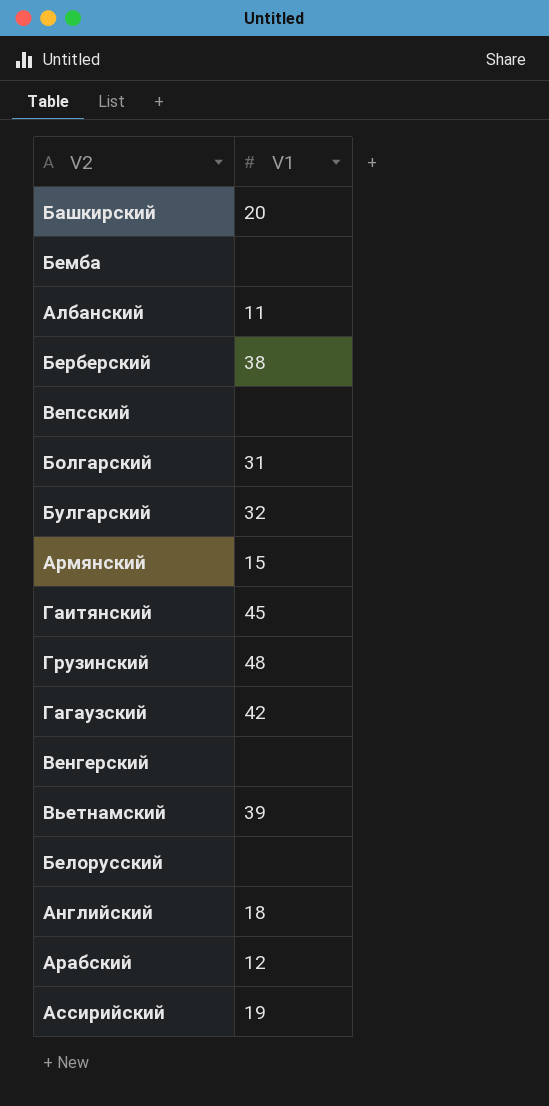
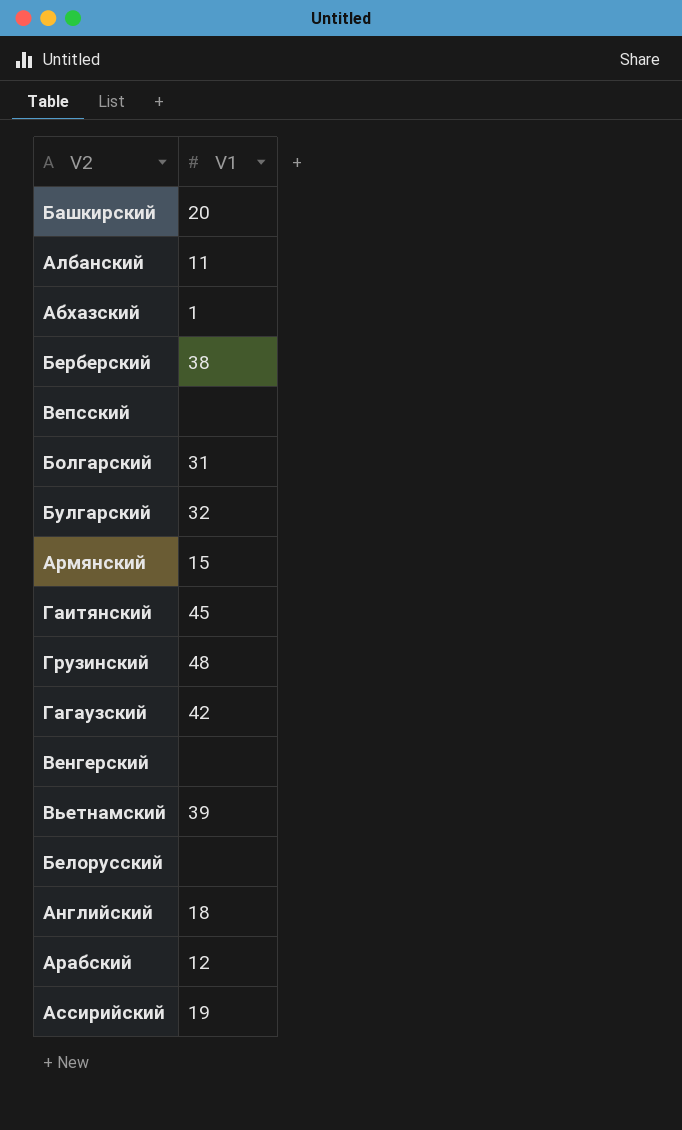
row Бемба: none -> none
row Абхазский: none -> 1

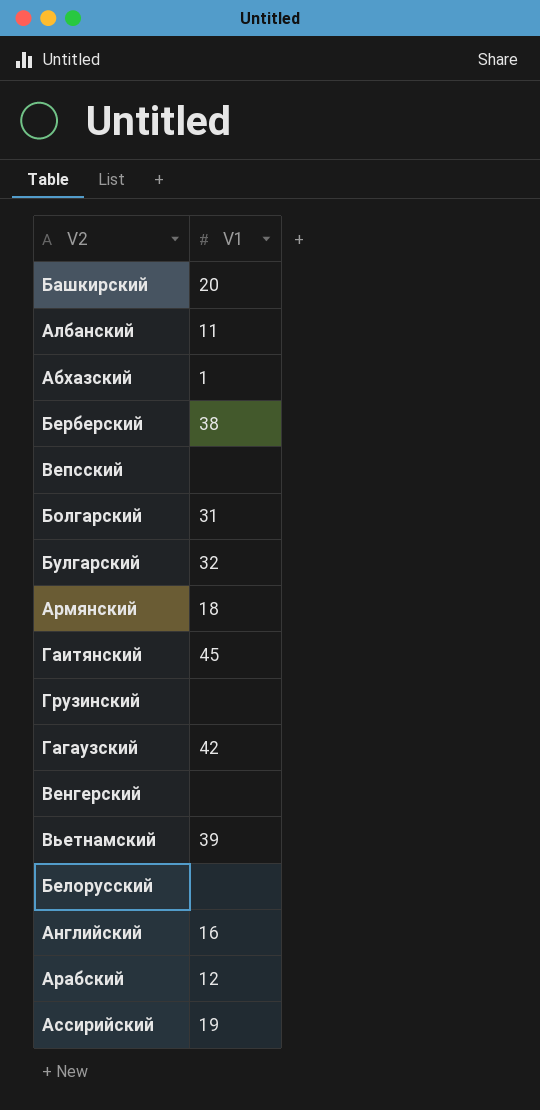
Армянский | V1: 15 -> 18
Грузинский | V1: 48 -> none
Английский | V1: 18 -> 16

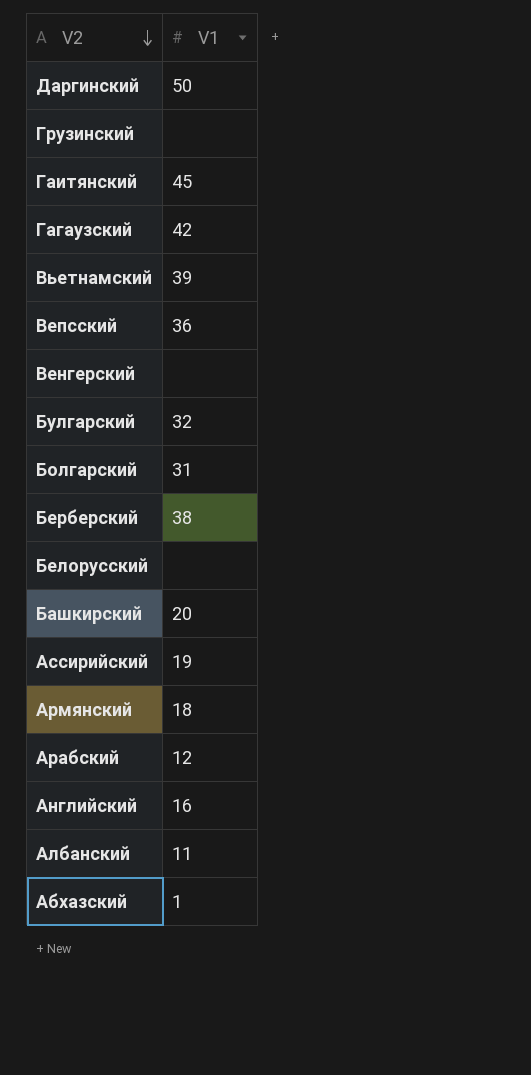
row order: none -> V2 descending
row Даргинский: none -> 50
Вепсский | V1: none -> 36

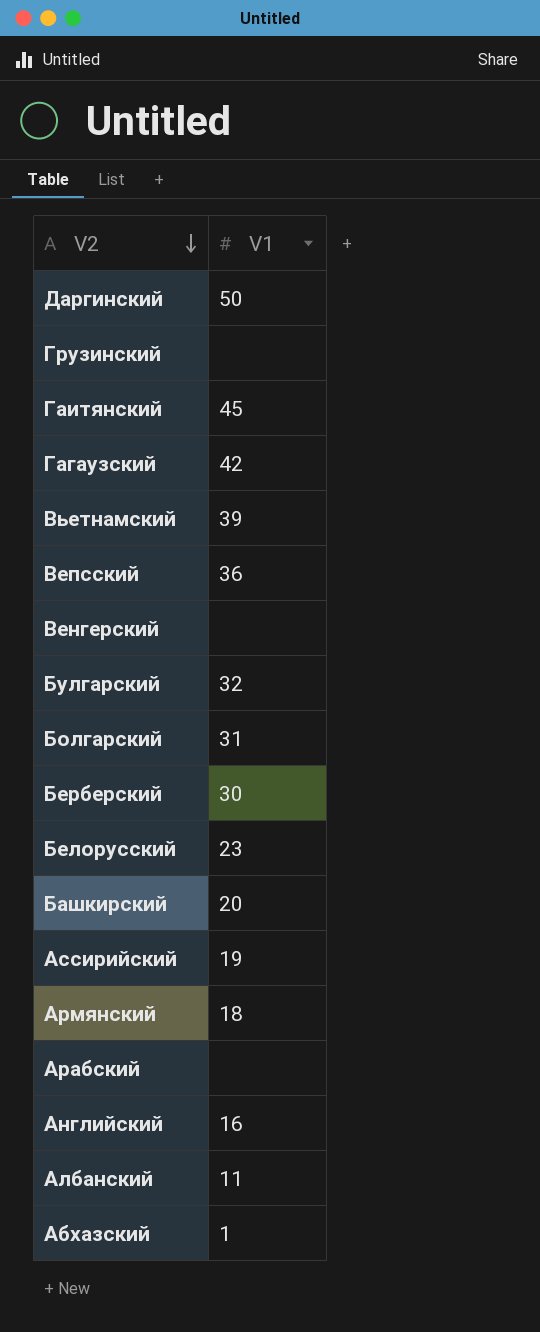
Берберский | V1: 38 -> 30
Белорусский | V1: none -> 23
Арабский | V1: 12 -> none

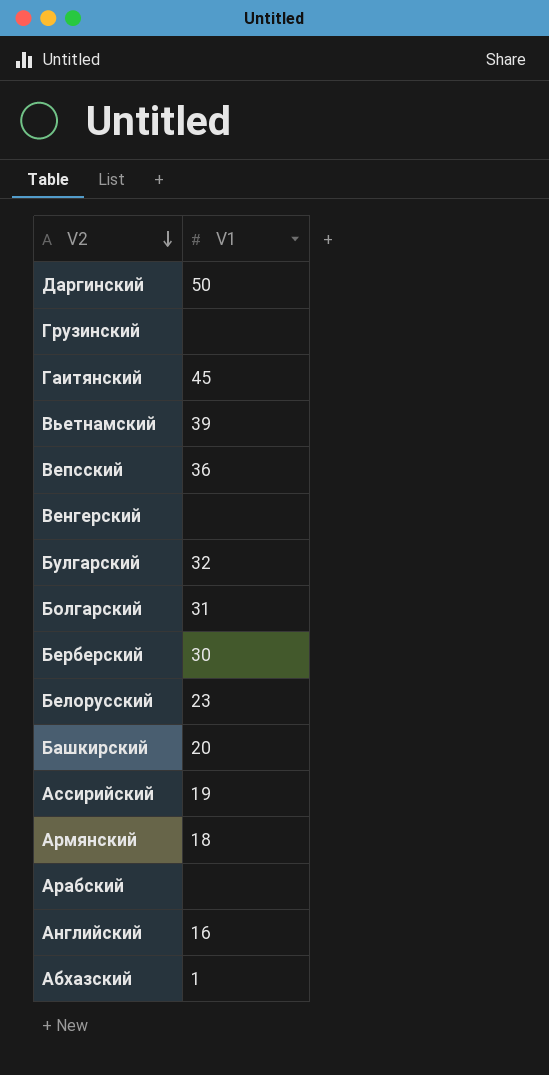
row Гагаузский: 42 -> none
row Албанский: 11 -> none

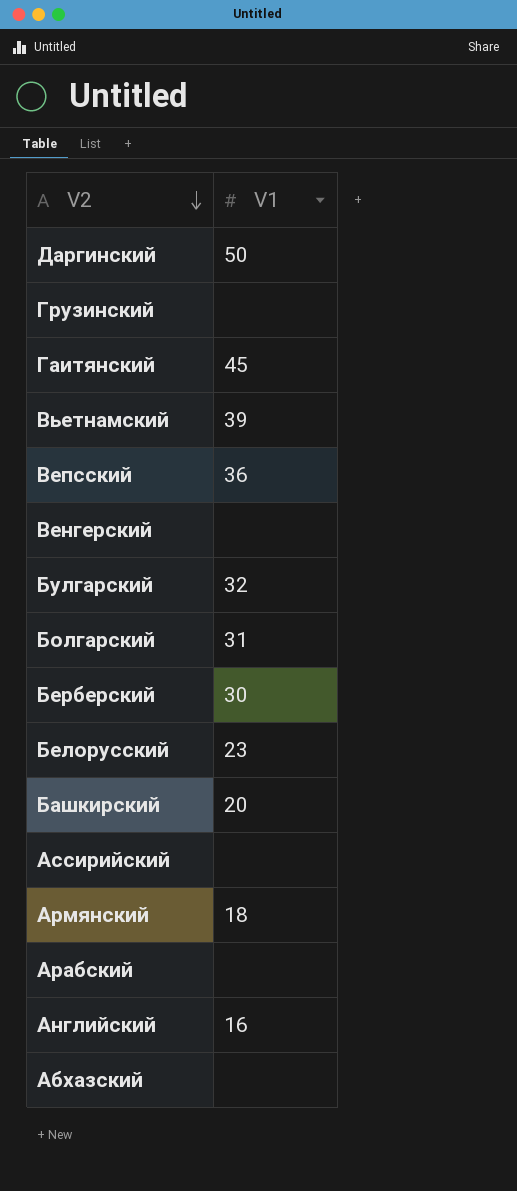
Ассирийский | V1: 19 -> none
Абхазский | V1: 1 -> none

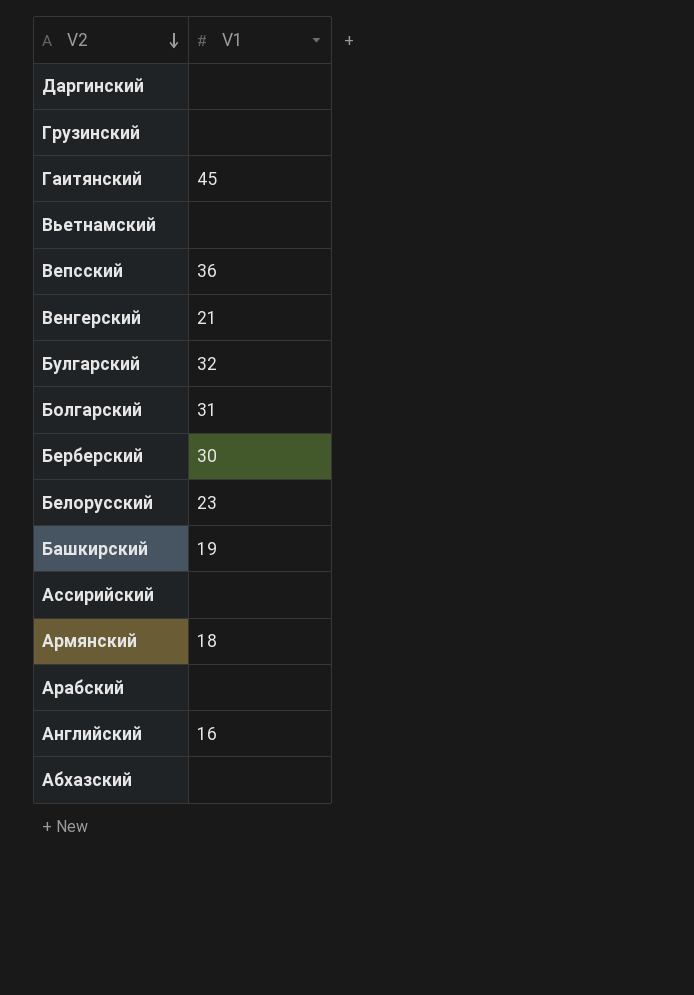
Даргинский | V1: 50 -> none
Вьетнамский | V1: 39 -> none
Венгерский | V1: none -> 21
Башкирский | V1: 20 -> 19

